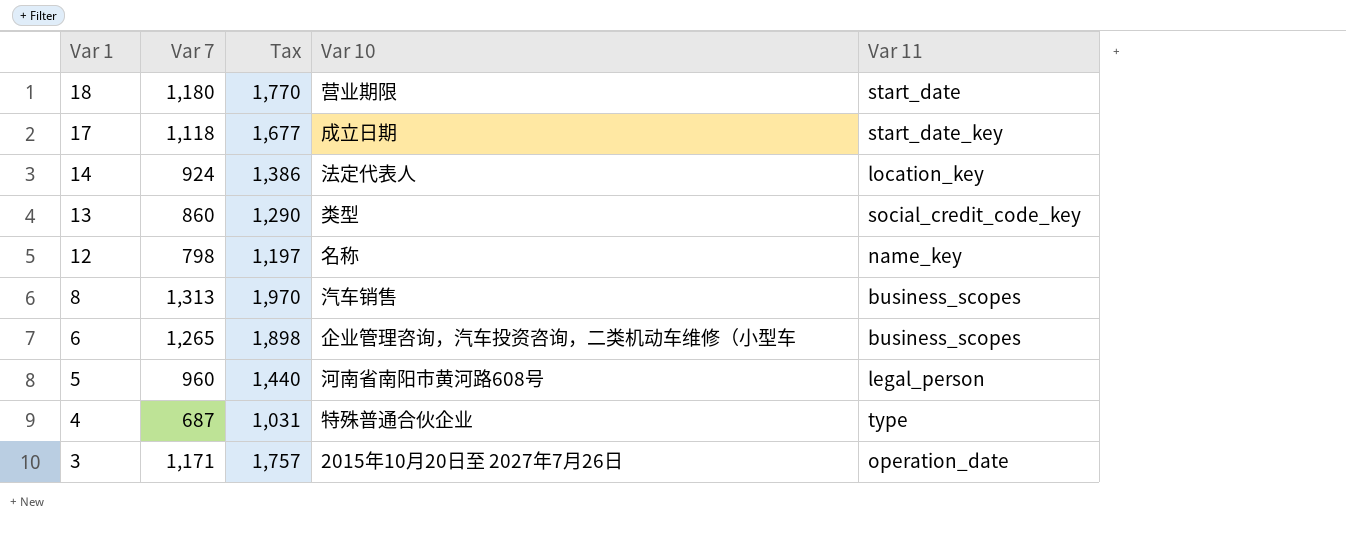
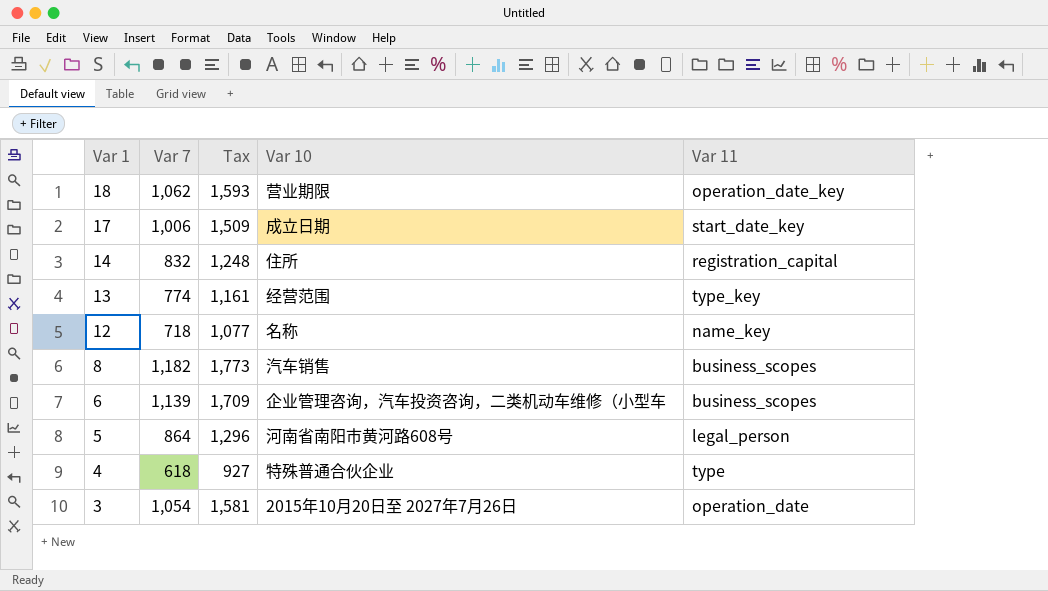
18 | Var 7: 1,180 -> 1,062
18 | Tax: 1,770 -> 1,593
18 | Var 11: start_date -> operation_date_key
17 | Var 7: 1,118 -> 1,006
17 | Tax: 1,677 -> 1,509
14 | Var 7: 924 -> 832
14 | Tax: 1,386 -> 1,248
14 | Var 10: 法定代表人 -> 住所
14 | Var 11: location_key -> registration_capital
13 | Var 7: 860 -> 774
13 | Tax: 1,290 -> 1,161
13 | Var 10: 类型 -> 经营范围
13 | Var 11: social_credit_code_key -> type_key
12 | Var 7: 798 -> 718
12 | Tax: 1,197 -> 1,077
8 | Var 7: 1,313 -> 1,182
8 | Tax: 1,970 -> 1,773
6 | Var 7: 1,265 -> 1,139
6 | Tax: 1,898 -> 1,709
5 | Var 7: 960 -> 864
5 | Tax: 1,440 -> 1,296
4 | Var 7: 687 -> 618
4 | Tax: 1,031 -> 927
3 | Var 7: 1,171 -> 1,054
3 | Tax: 1,757 -> 1,581

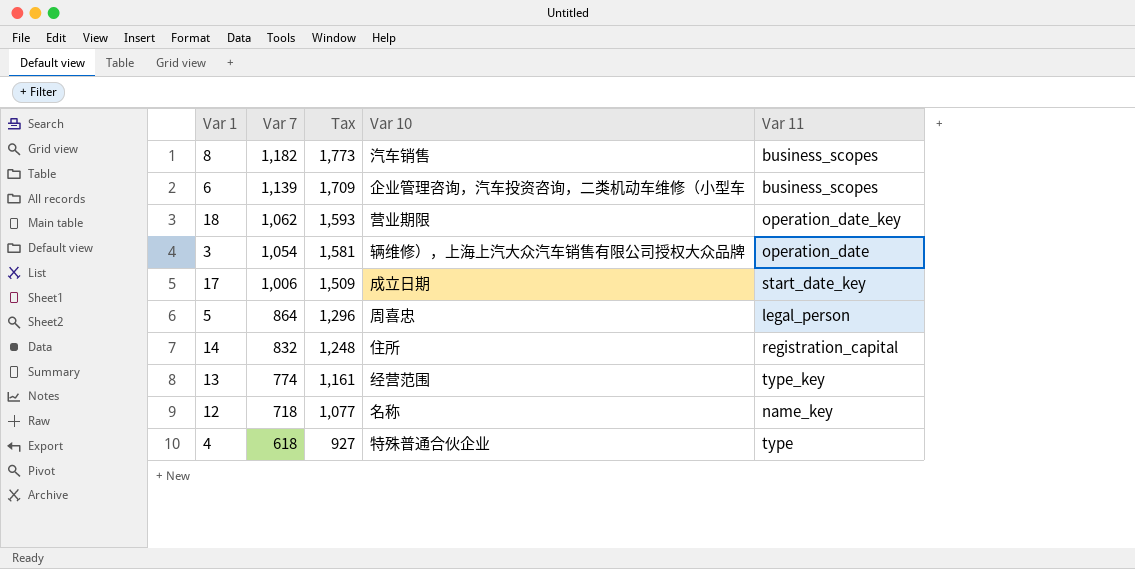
row order: Var 1 descending -> Var 7 descending
3 | Var 10: 2015年10月20日至 2027年7月26日 -> 辆维修），上海上汽大众汽车销售有限公司授权大众品牌
5 | Var 10: 河南省南阳市黄河路608号 -> 周喜忠

